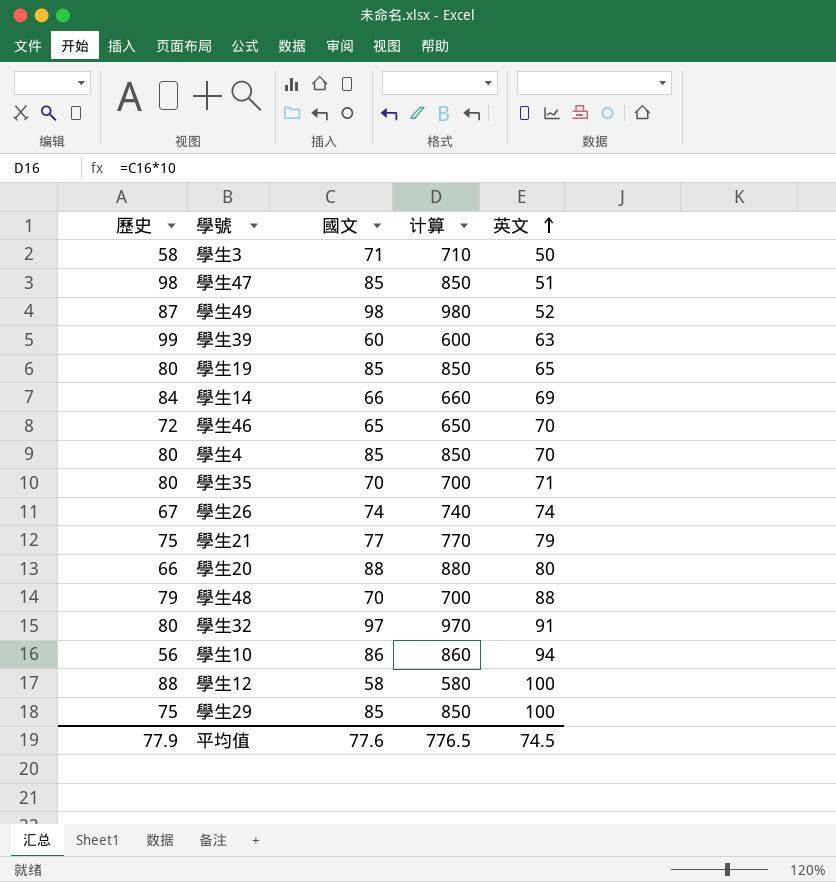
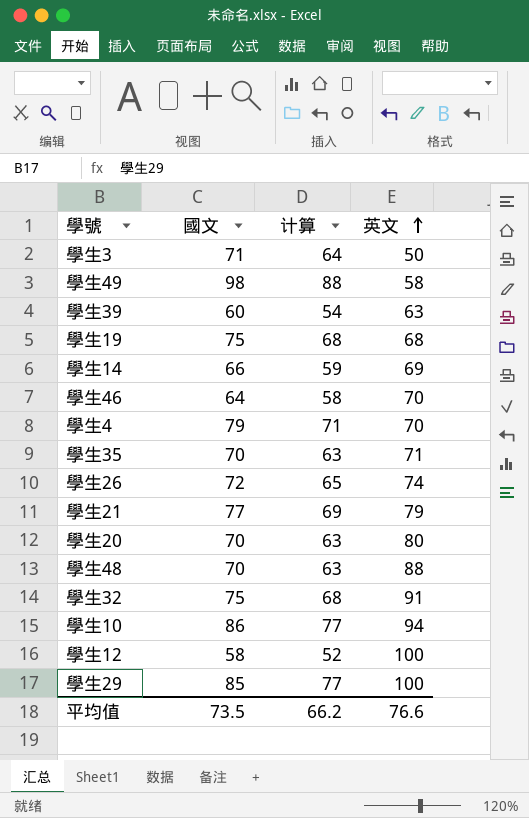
column 歷史 | position: 1 -> none
column 计算 | formula: [國文] * 10 -> [國文] * 0.9
row 學生47: 98 | 85 | 850 | 51 -> none
學生49 | 英文: 52 -> 58
學生19 | 國文: 85 -> 75
學生19 | 英文: 65 -> 68
學生46 | 國文: 65 -> 64
學生4 | 國文: 85 -> 79
學生26 | 國文: 74 -> 72
學生20 | 國文: 88 -> 70
學生32 | 國文: 97 -> 75
平均值 | 國文: 77.6 -> 73.5
平均值 | 计算: 776.5 -> 66.2
平均值 | 英文: 74.5 -> 76.6

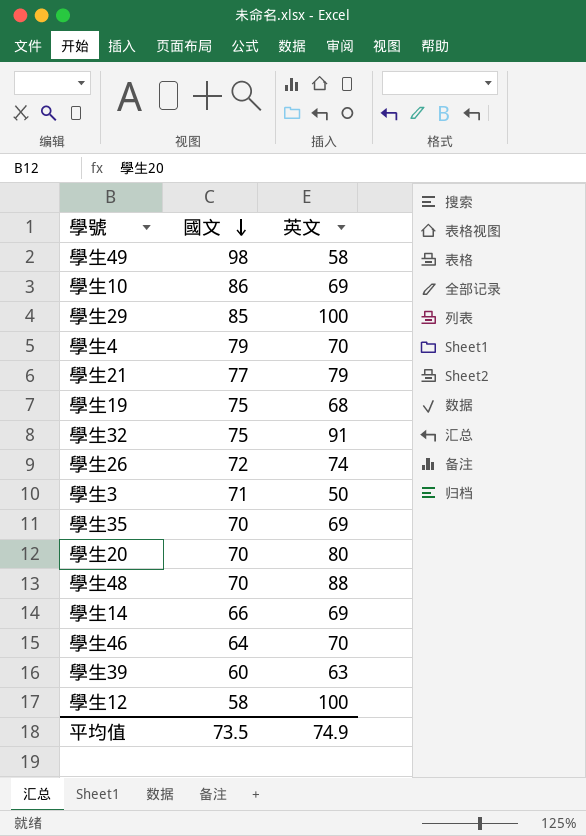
row order: 英文 ascending -> 國文 descending
column 计算 | formula: [國文] * 0.9 -> none
學生10 | 英文: 94 -> 69
學生35 | 英文: 71 -> 69
平均值 | 英文: 76.6 -> 74.9

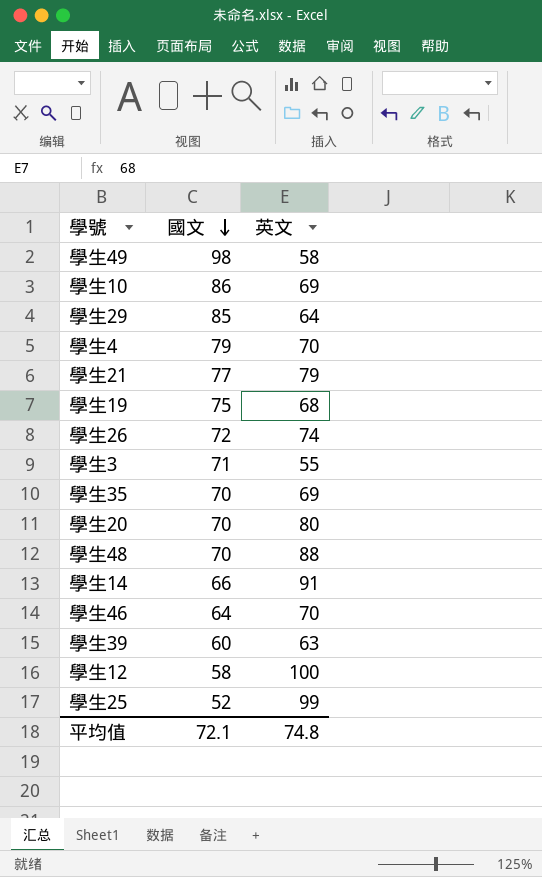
row 學生32: 75 | 91 -> none
學生29 | 英文: 100 -> 64
學生3 | 英文: 50 -> 55
學生14 | 英文: 69 -> 91
row 學生25: none -> 52 | 99
平均值 | 國文: 73.5 -> 72.1
平均值 | 英文: 74.9 -> 74.8

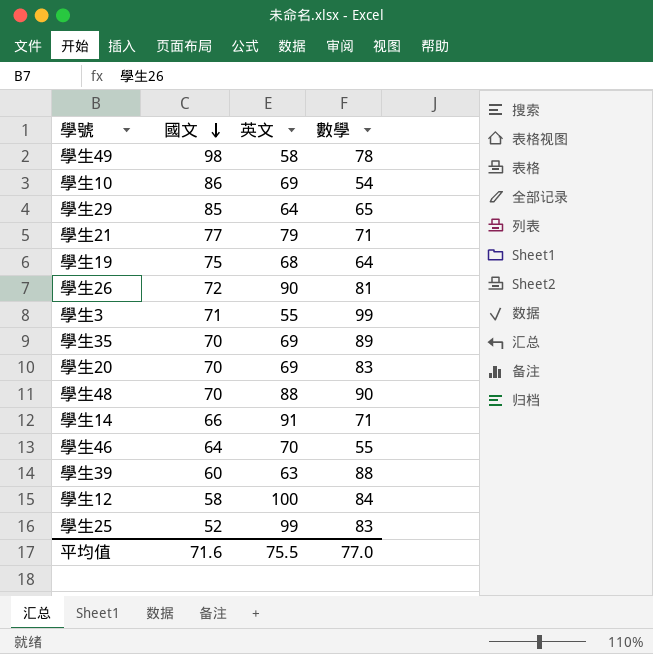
column 數學 | position: none -> 4
row 學生4: 79 | 70 -> none
學生26 | 英文: 74 -> 90
學生20 | 英文: 80 -> 69
平均值 | 國文: 72.1 -> 71.6
平均值 | 英文: 74.8 -> 75.5

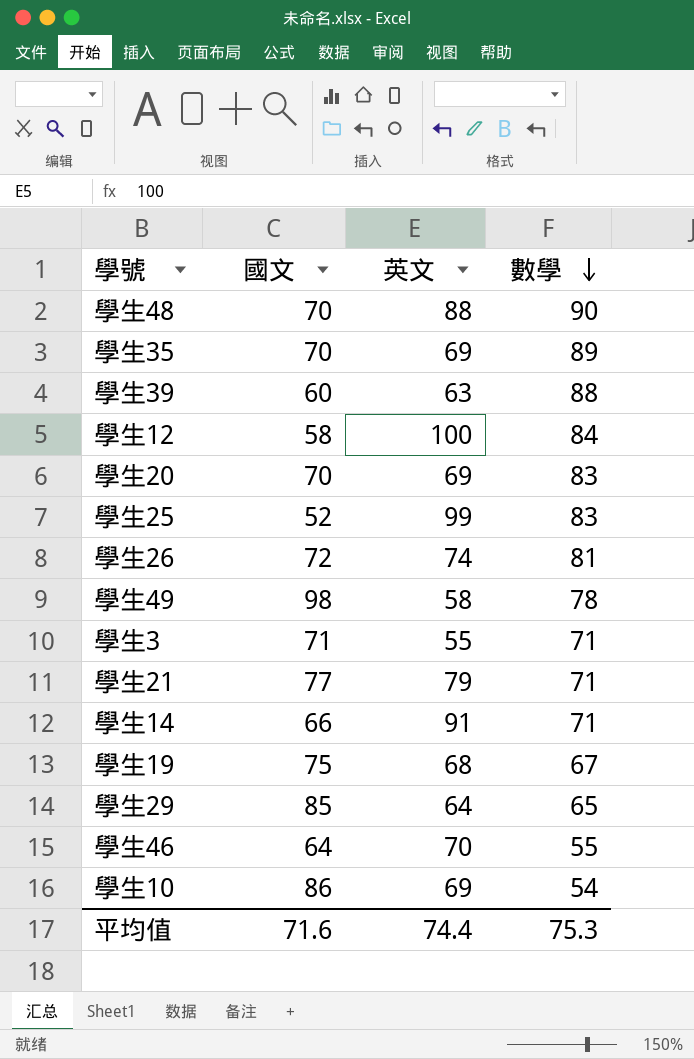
row order: 國文 descending -> 數學 descending
學生26 | 英文: 90 -> 74
學生3 | 數學: 99 -> 71
學生19 | 數學: 64 -> 67
平均值 | 英文: 75.5 -> 74.4
平均值 | 數學: 77.0 -> 75.3

